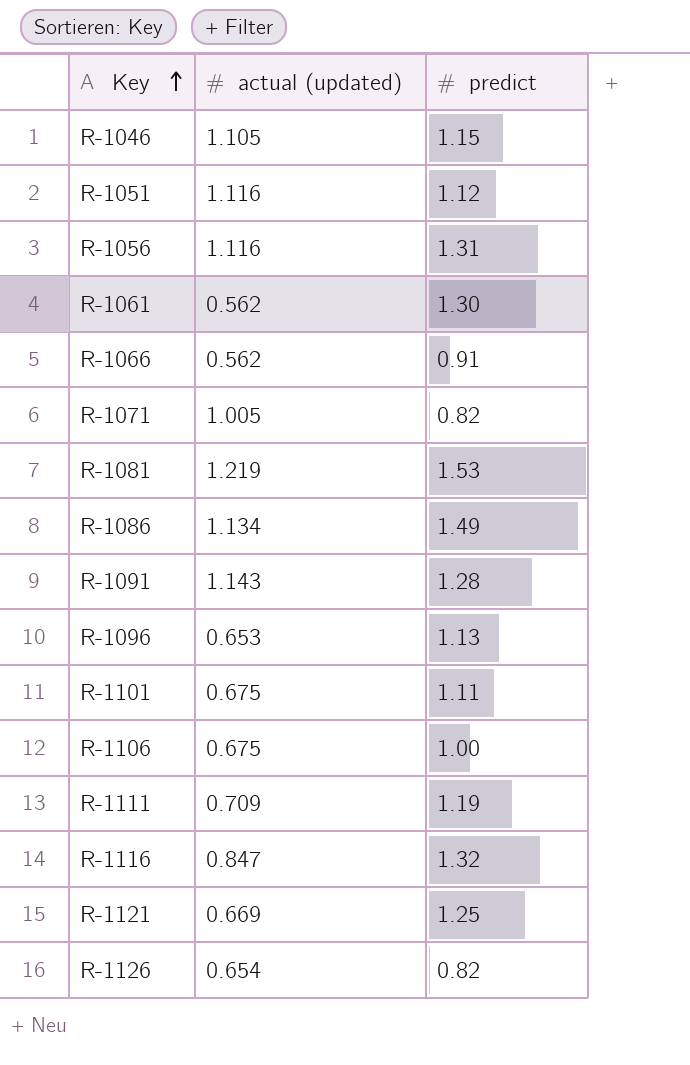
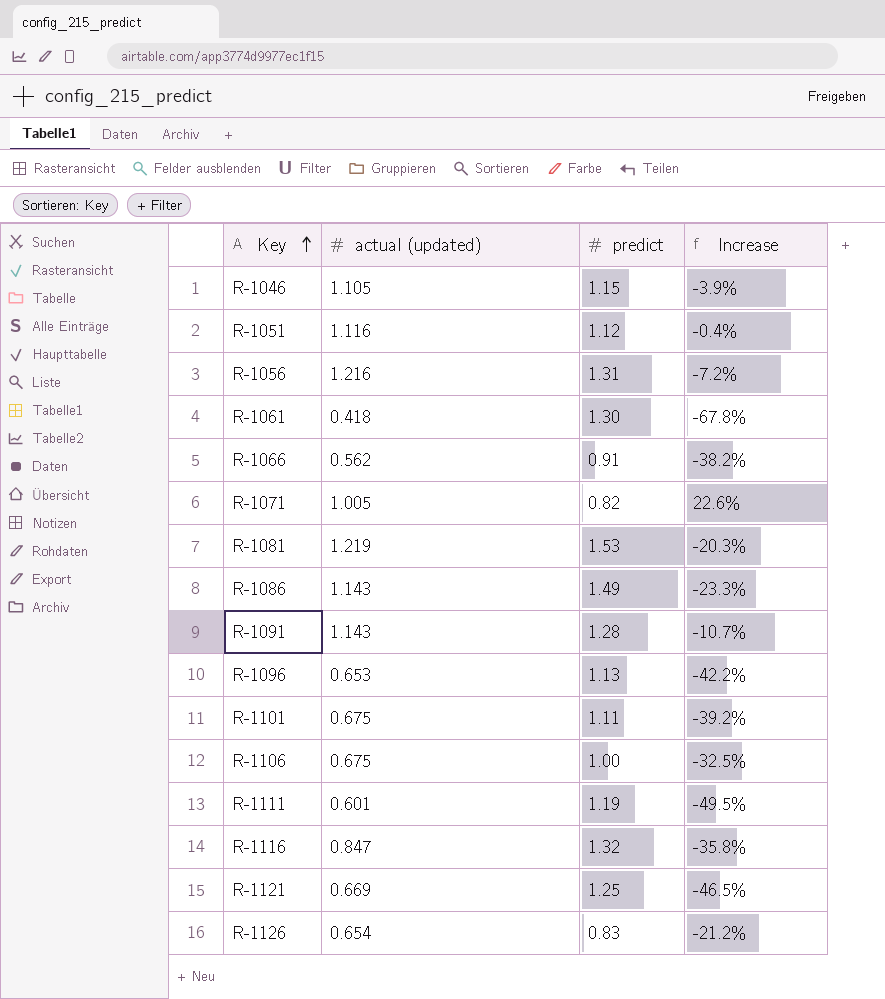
column Increase | formula: none -> ([actual (updated)] - [predict]) / [predict]
R-1056 | actual (updated): 1.116 -> 1.216
R-1061 | actual (updated): 0.562 -> 0.418
R-1086 | actual (updated): 1.134 -> 1.143
R-1111 | actual (updated): 0.709 -> 0.601
R-1126 | predict: 0.82 -> 0.83

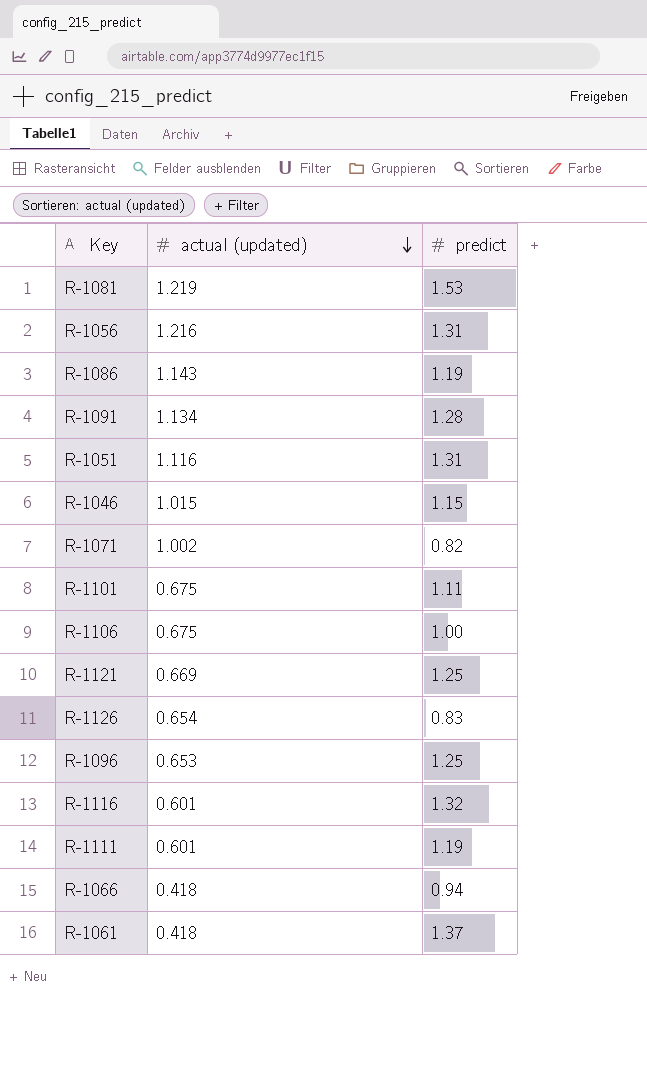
row order: Key ascending -> actual (updated) descending
column Increase | formula: ([actual (updated)] - [predict]) / [predict] -> none
R-1086 | predict: 1.49 -> 1.19
R-1091 | actual (updated): 1.143 -> 1.134
R-1051 | predict: 1.12 -> 1.31
R-1046 | actual (updated): 1.105 -> 1.015
R-1071 | actual (updated): 1.005 -> 1.002
R-1096 | predict: 1.13 -> 1.25
R-1116 | actual (updated): 0.847 -> 0.601
R-1066 | actual (updated): 0.562 -> 0.418
R-1066 | predict: 0.91 -> 0.94
R-1061 | predict: 1.30 -> 1.37

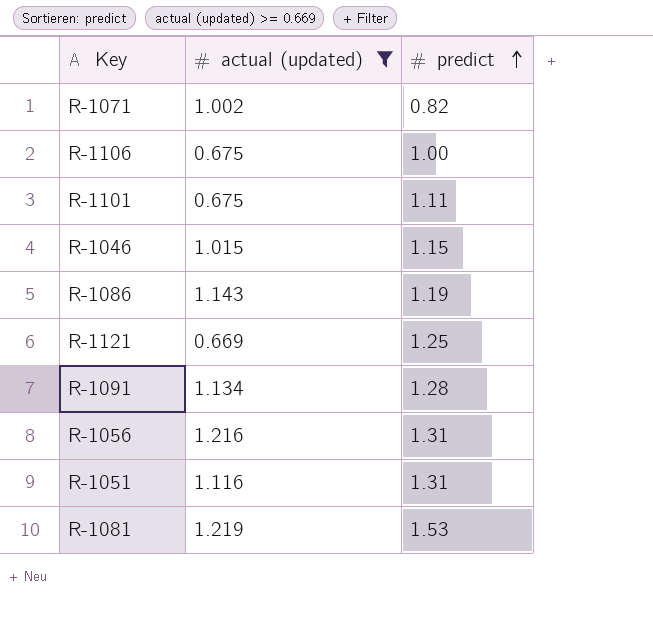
filter: none -> actual (updated) >= 0.669
row order: actual (updated) descending -> predict ascending

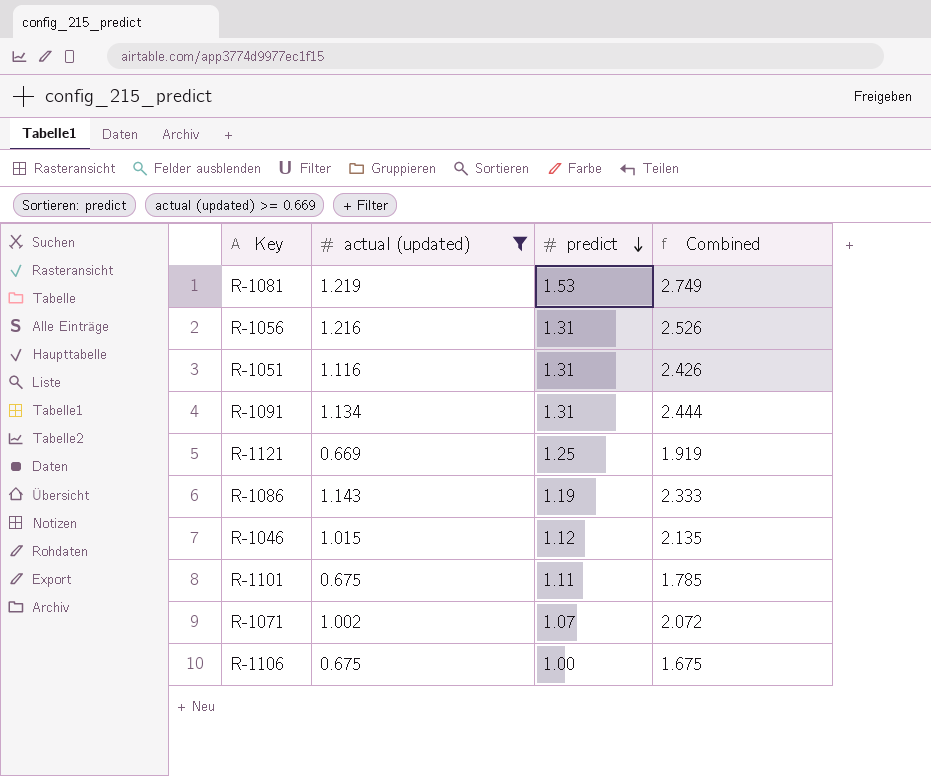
row order: predict ascending -> predict descending
column Combined | formula: none -> [actual (updated)] + [predict]
R-1091 | predict: 1.28 -> 1.31
R-1046 | predict: 1.15 -> 1.12
R-1071 | predict: 0.82 -> 1.07

